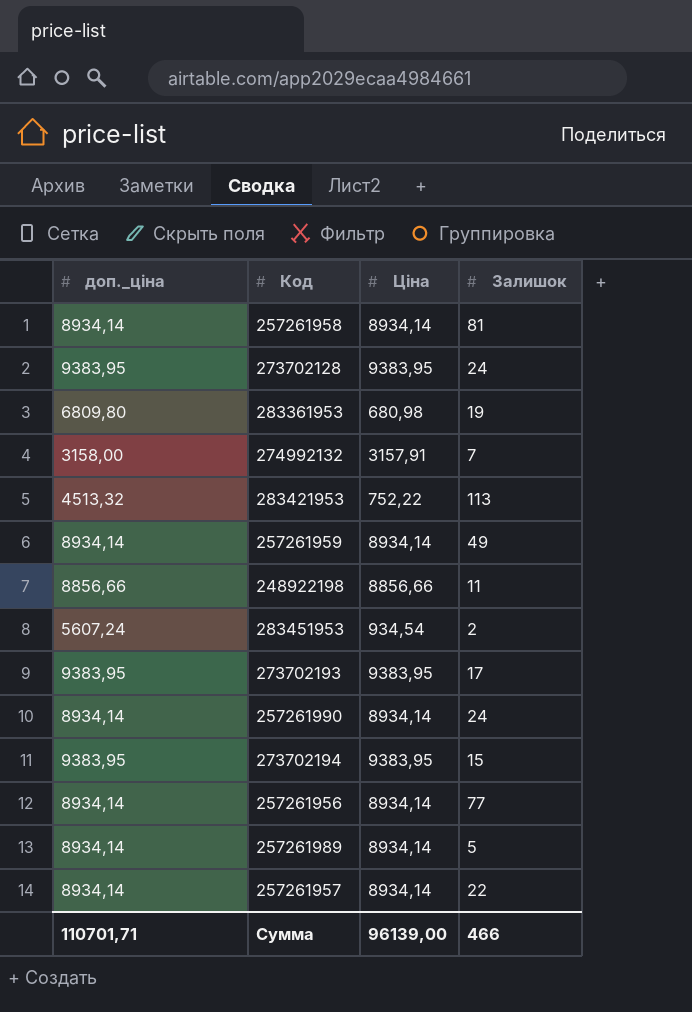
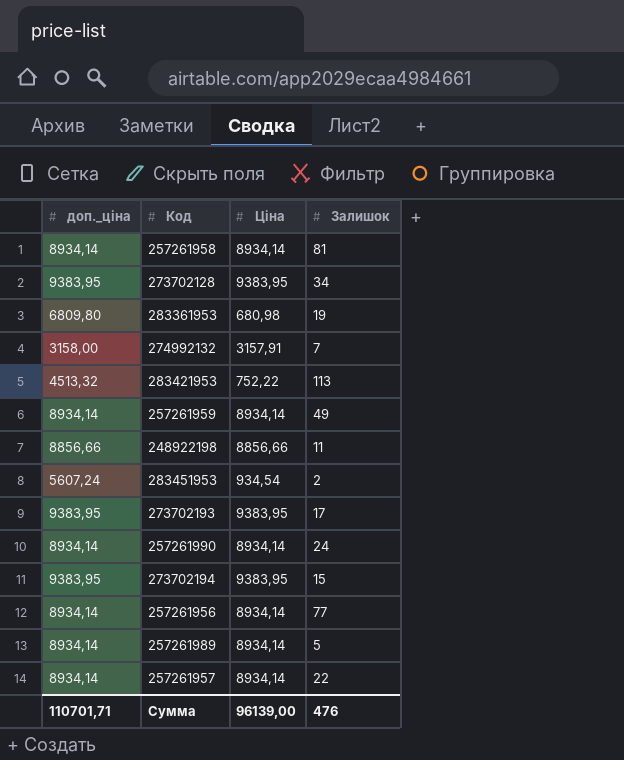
273702128 | Залишок: 24 -> 34
Сумма | Залишок: 466 -> 476

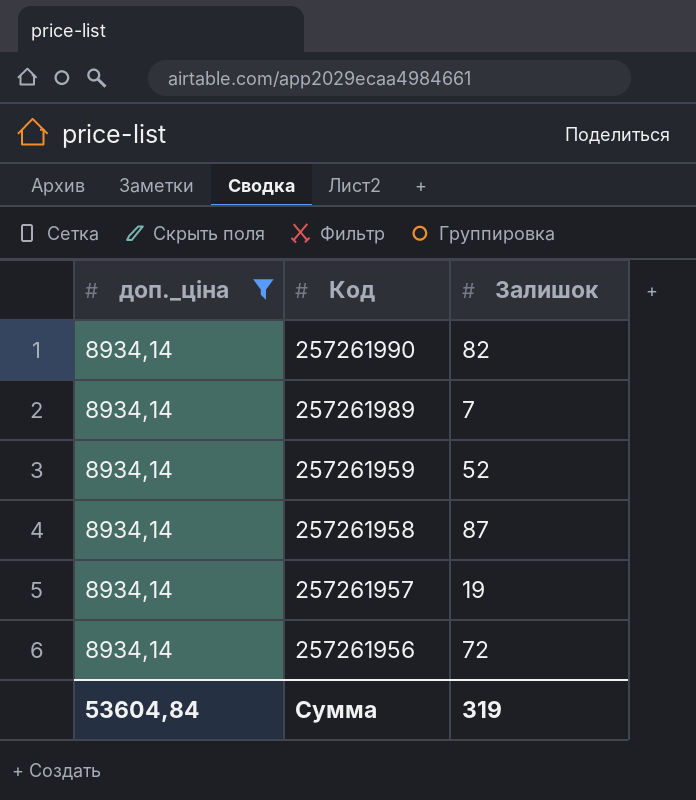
filter: none -> доп._ціна = 8934,14
row order: none -> Код descending
column Ціна | position: 3 -> none
257261990 | Залишок: 24 -> 82
257261989 | Залишок: 5 -> 7
257261959 | Залишок: 49 -> 52
257261958 | Залишок: 81 -> 87
257261957 | Залишок: 22 -> 19
257261956 | Залишок: 77 -> 72
Сумма | доп._ціна: 110701,71 -> 53604,84
Сумма | Залишок: 476 -> 319

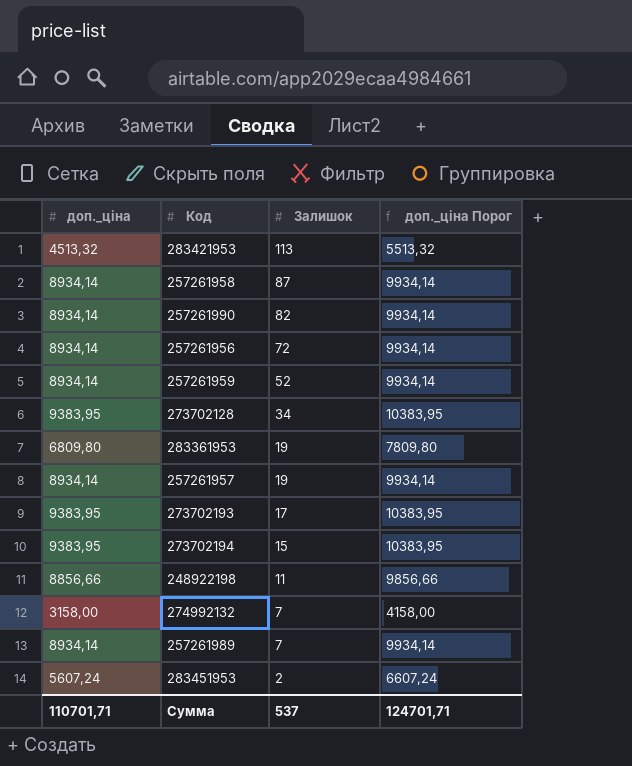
filter: доп._ціна = 8934,14 -> none
row order: Код descending -> Залишок descending
column доп._ціна Порог | formula: none -> [доп._ціна] + 1000
Сумма | доп._ціна: 53604,84 -> 110701,71
Сумма | Залишок: 319 -> 537

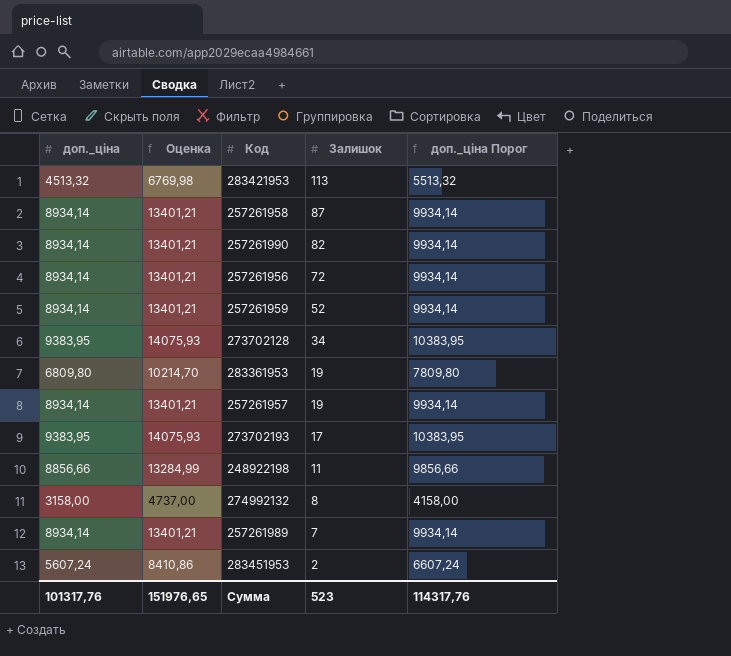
column Оценка | formula: none -> [доп._ціна] * 1,5
row 273702194: 9383,95 | 15 | 10383,95 -> none
274992132 | Залишок: 7 -> 8
Сумма | доп._ціна: 110701,71 -> 101317,76
Сумма | Залишок: 537 -> 523
Сумма | доп._ціна Порог: 124701,71 -> 114317,76

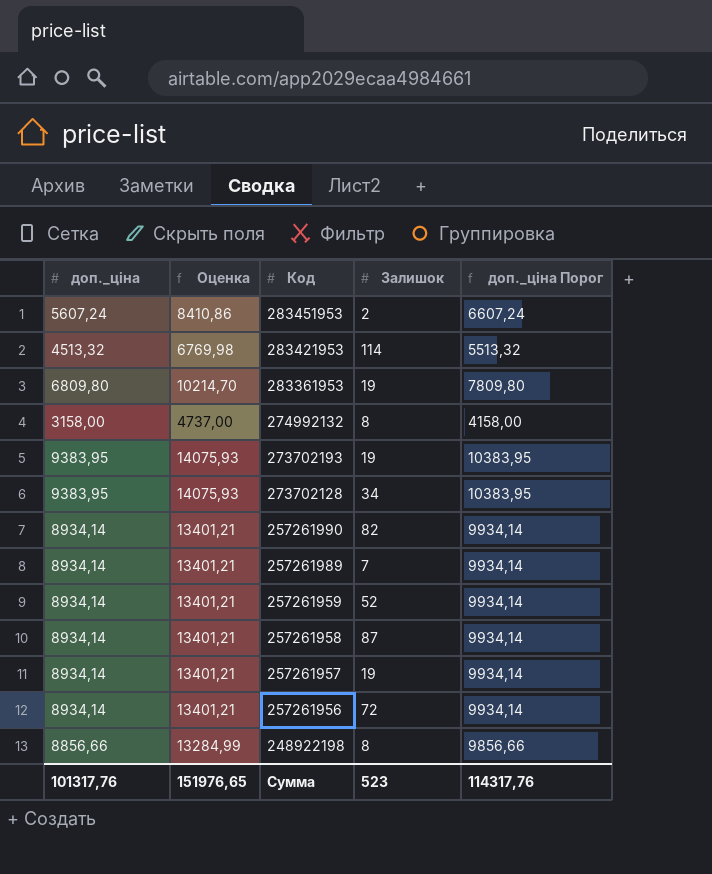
row order: Залишок descending -> Код descending
283421953 | Залишок: 113 -> 114
273702193 | Залишок: 17 -> 19
248922198 | Залишок: 11 -> 8

